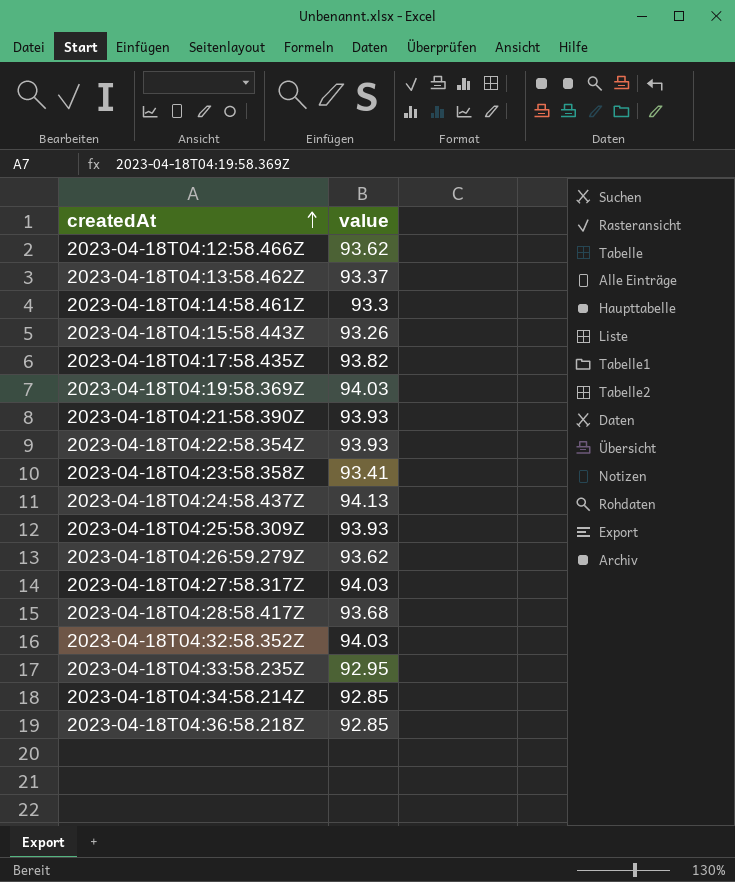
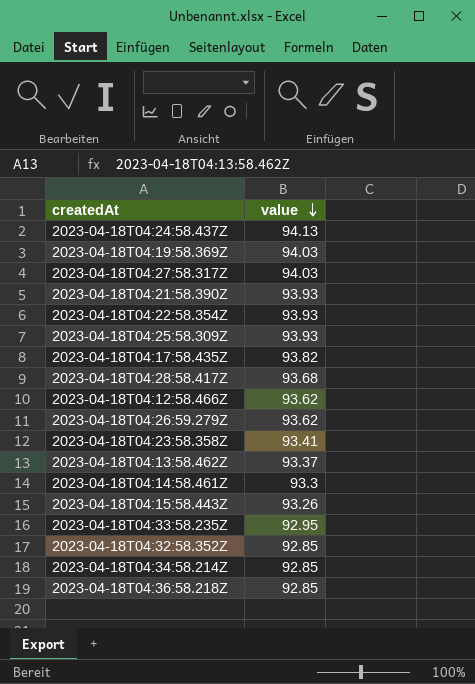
row order: createdAt ascending -> value descending
2023-04-18T04:32:58.352Z | value: 94.03 -> 92.85

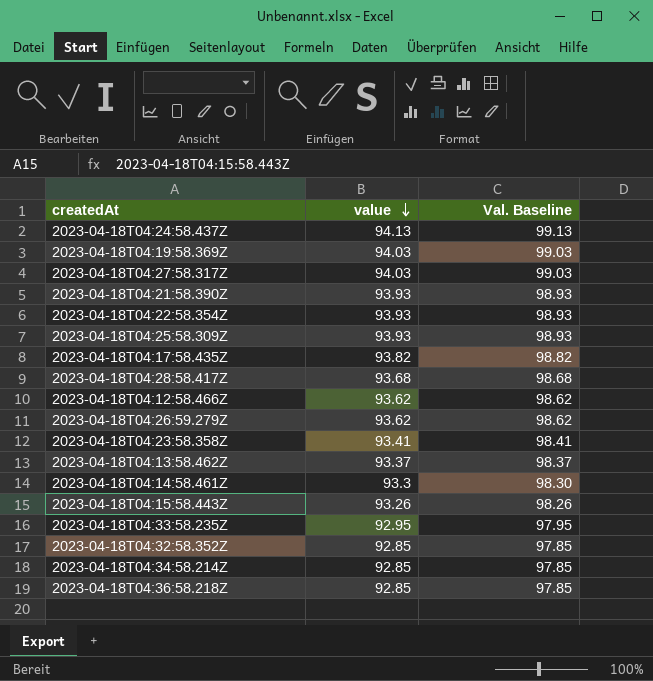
column Val. Baseline | formula: none -> [value] + 5

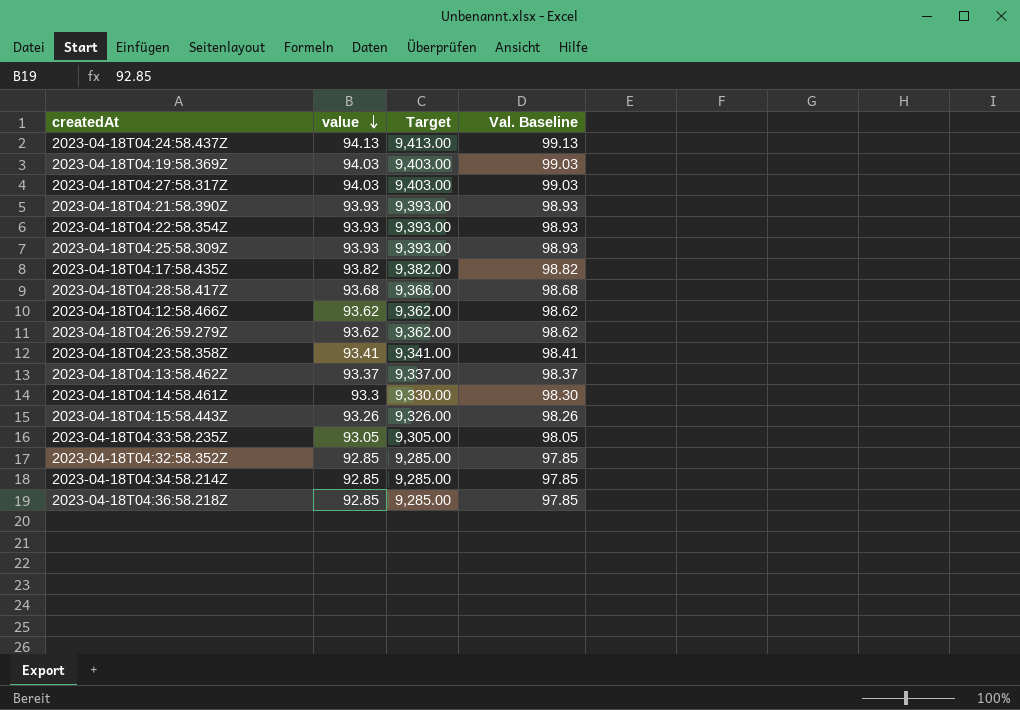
column Target | formula: none -> [value] * 100
2023-04-18T04:33:58.235Z | value: 92.95 -> 93.05
2023-04-18T04:33:58.235Z | Val. Baseline: 97.95 -> 98.05

